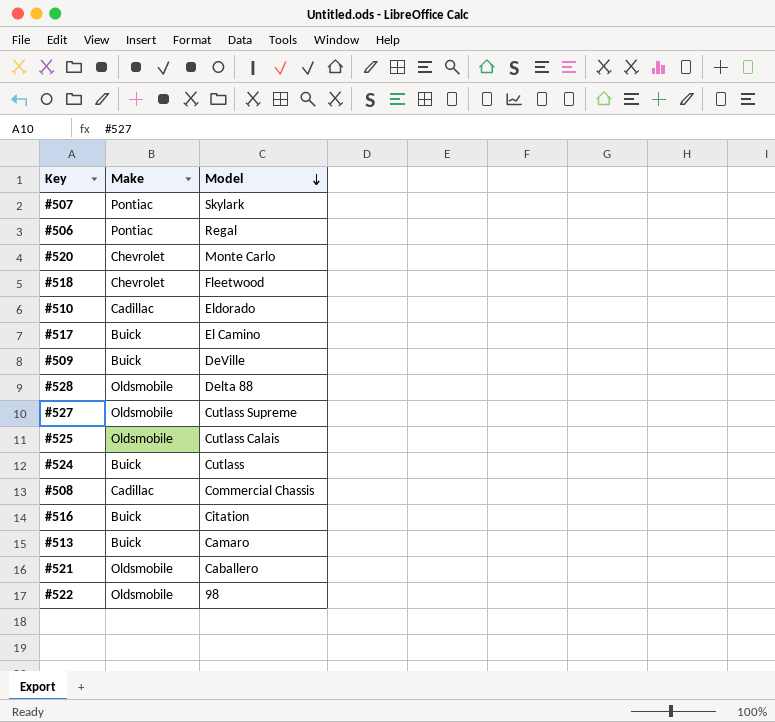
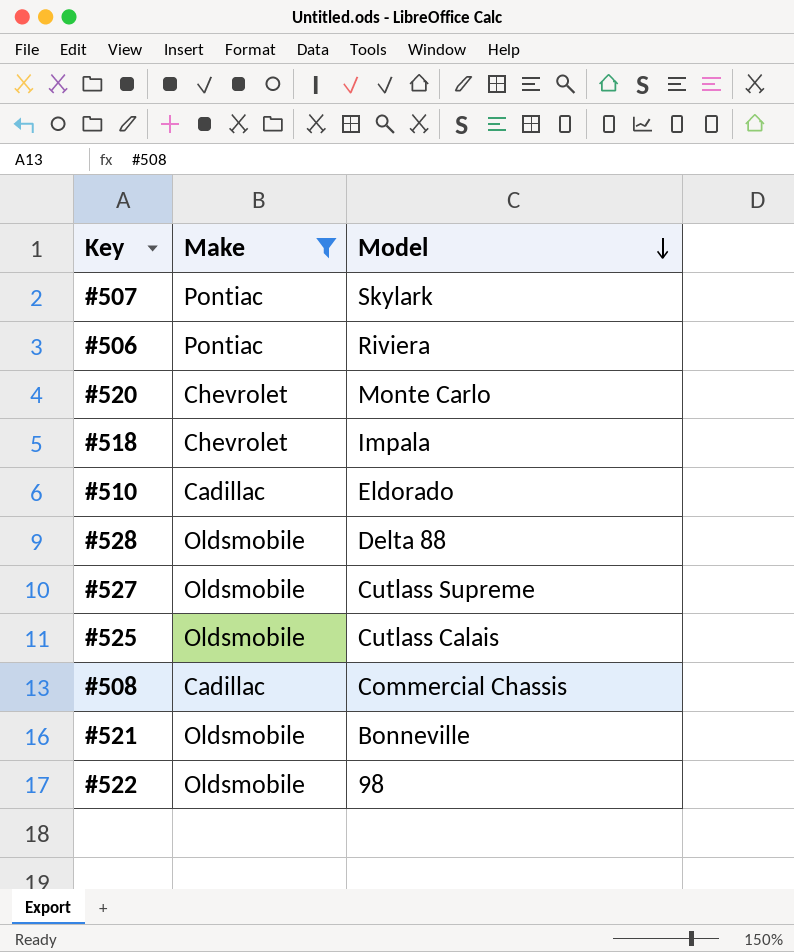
filter: none -> Make != Buick
#506 | Model: Regal -> Riviera
#518 | Model: Fleetwood -> Impala
#521 | Model: Caballero -> Bonneville

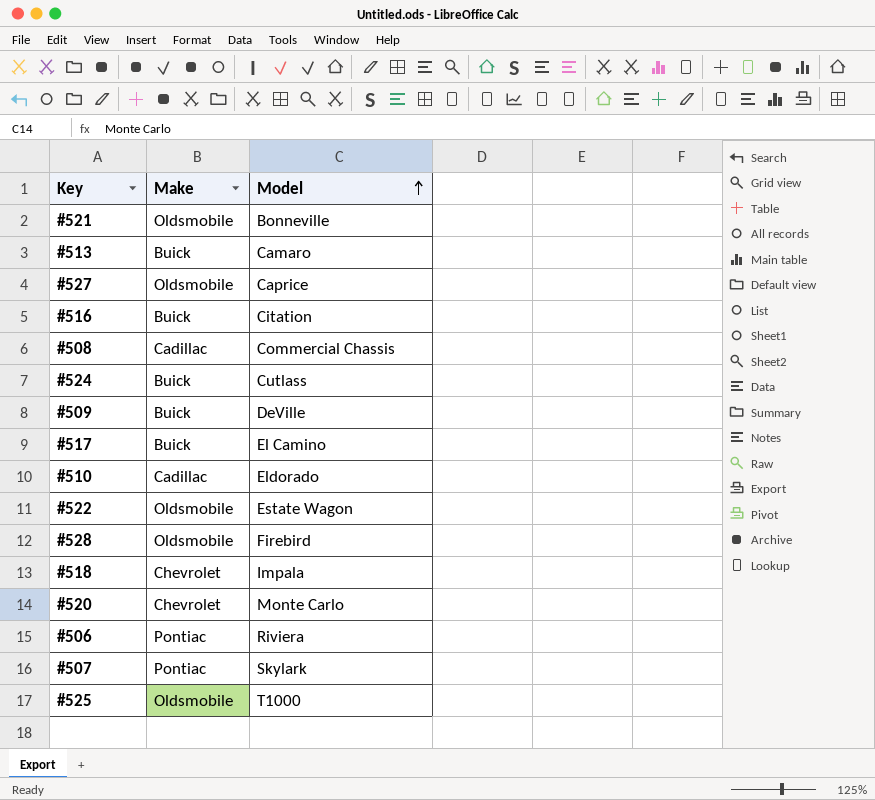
filter: Make != Buick -> none
row order: Model descending -> Model ascending
#527 | Model: Cutlass Supreme -> Caprice
#522 | Model: 98 -> Estate Wagon
#528 | Model: Delta 88 -> Firebird
#525 | Model: Cutlass Calais -> T1000

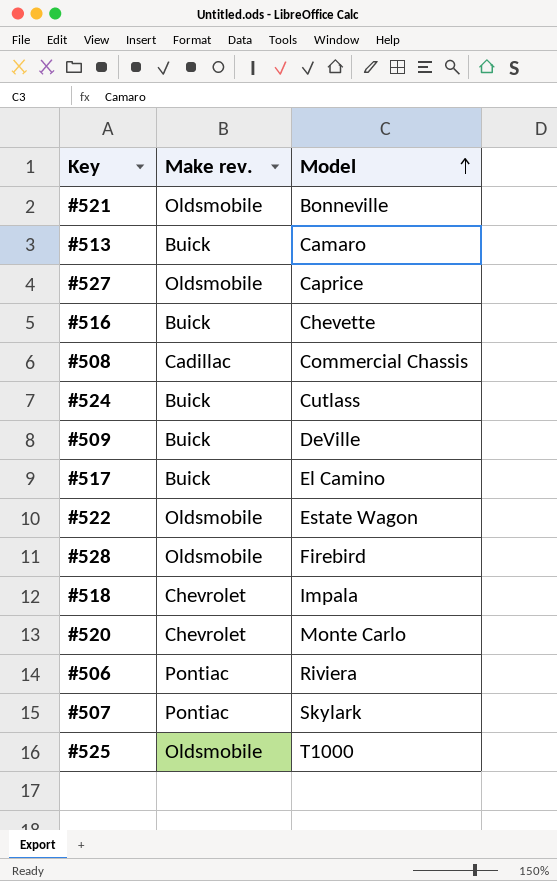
column name: Make -> Make rev.
row #510: Cadillac | Eldorado -> none
#516 | Model: Citation -> Chevette

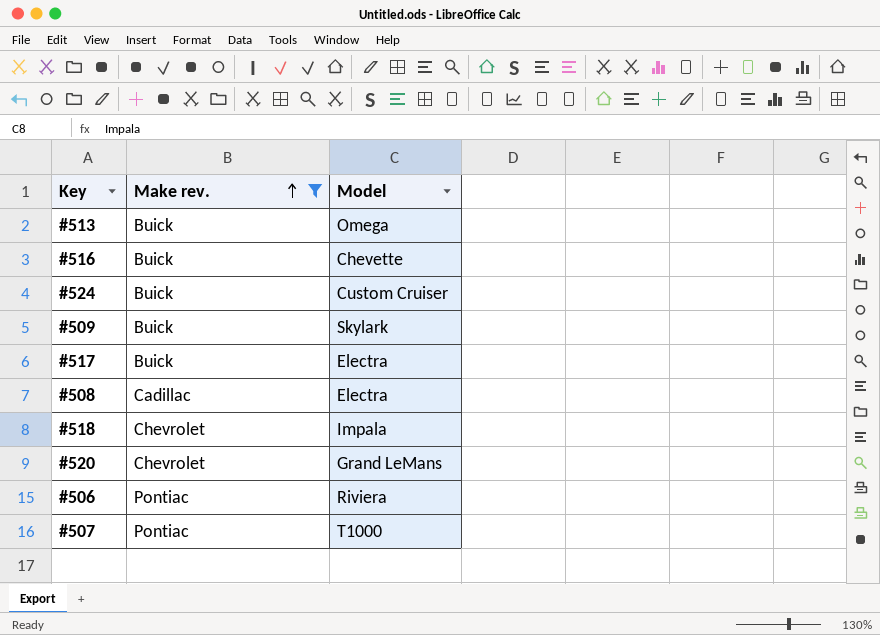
filter: none -> Make rev. != Oldsmobile
row order: Model ascending -> Make rev. ascending
#513 | Model: Camaro -> Omega
#524 | Model: Cutlass -> Custom Cruiser
#509 | Model: DeVille -> Skylark
#517 | Model: El Camino -> Electra
#508 | Model: Commercial Chassis -> Electra
#520 | Model: Monte Carlo -> Grand LeMans
#507 | Model: Skylark -> T1000

